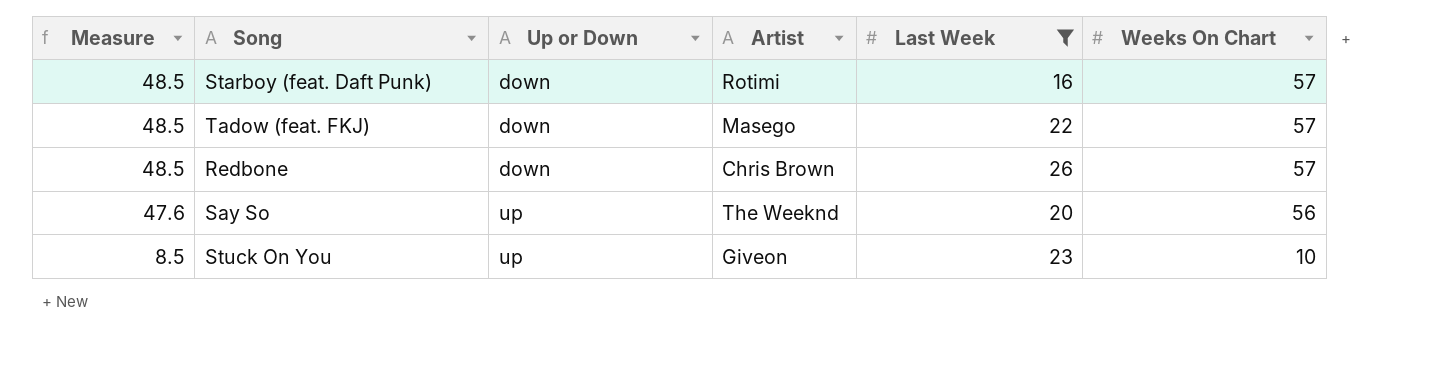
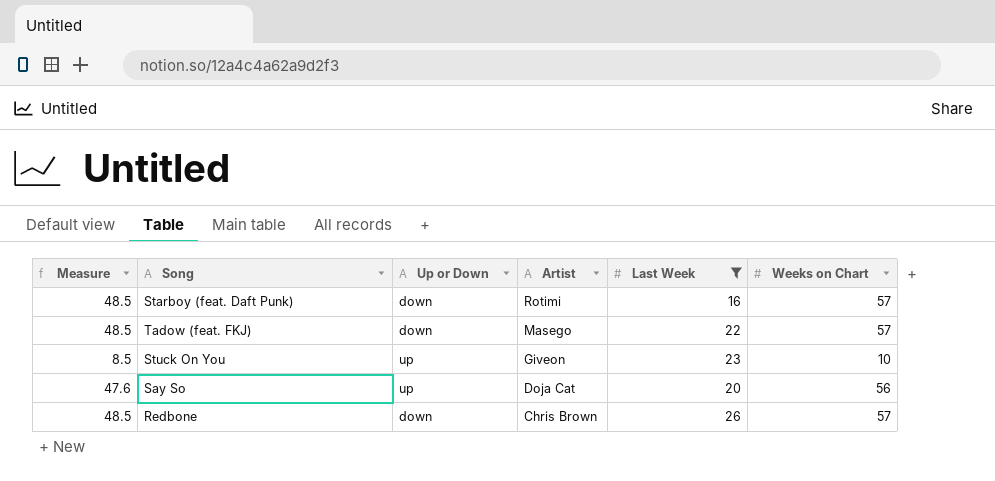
row order: Measure descending -> Artist descending
column name: Weeks On Chart -> Weeks on Chart
Say So | Artist: The Weeknd -> Doja Cat

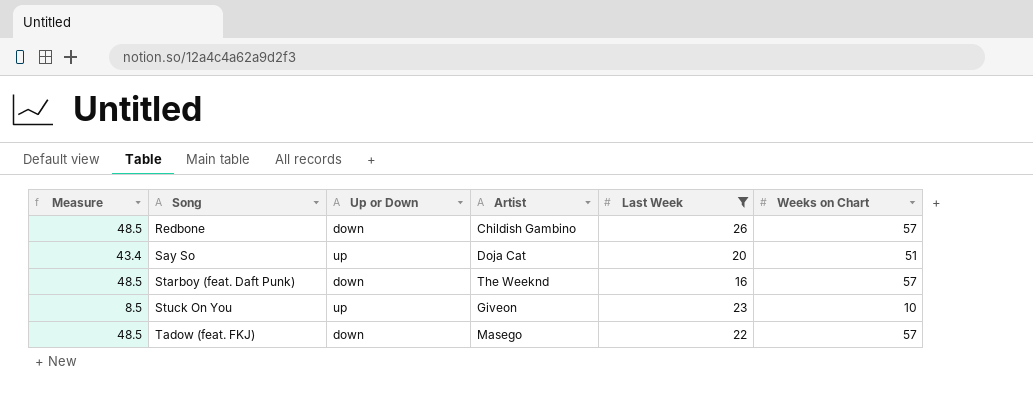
row order: Artist descending -> Song ascending
Redbone | Artist: Chris Brown -> Childish Gambino
Say So | Measure: 47.6 -> 43.4
Say So | Weeks on Chart: 56 -> 51
Starboy (feat. Daft Punk) | Artist: Rotimi -> The Weeknd

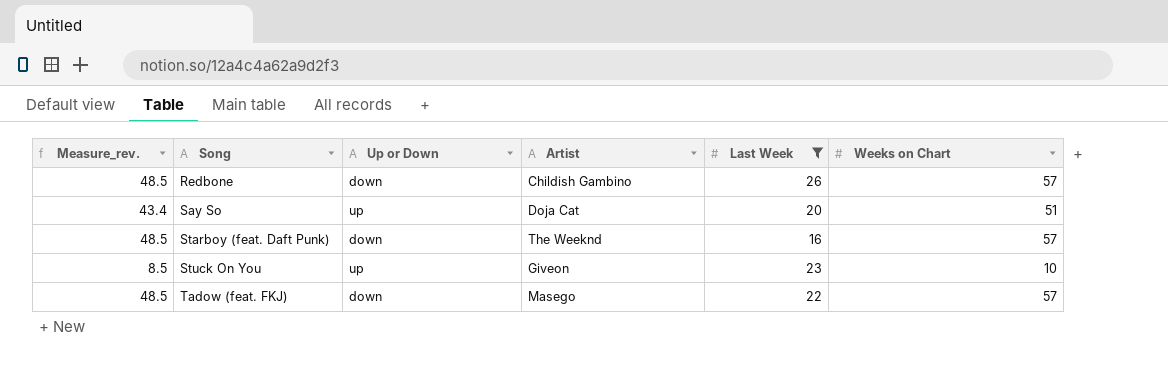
column name: Measure -> Measure_rev.

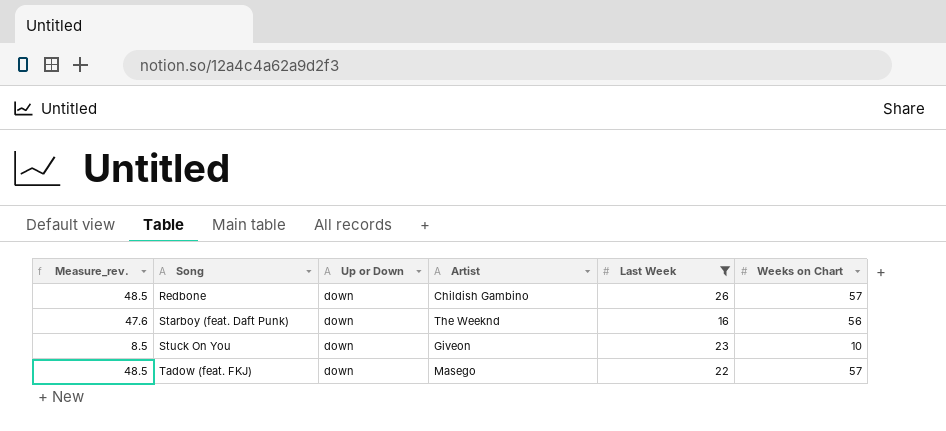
row Say So: 43.4 | up | Doja Cat | 20 | 51 -> none
Starboy (feat. Daft Punk) | Measure_rev.: 48.5 -> 47.6
Starboy (feat. Daft Punk) | Weeks on Chart: 57 -> 56
Stuck On You | Up or Down: up -> down

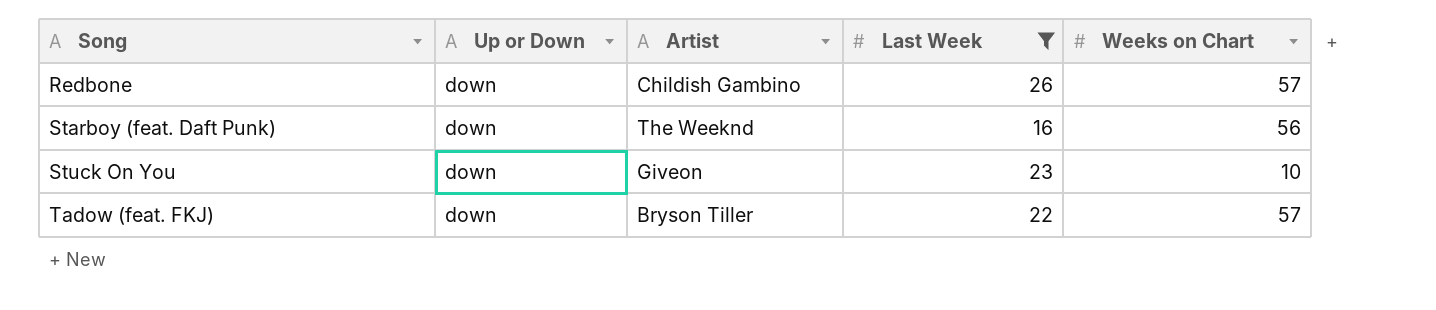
column Measure_rev. | formula: [Weeks on Chart] * 0.85 -> none
Tadow (feat. FKJ) | Artist: Masego -> Bryson Tiller

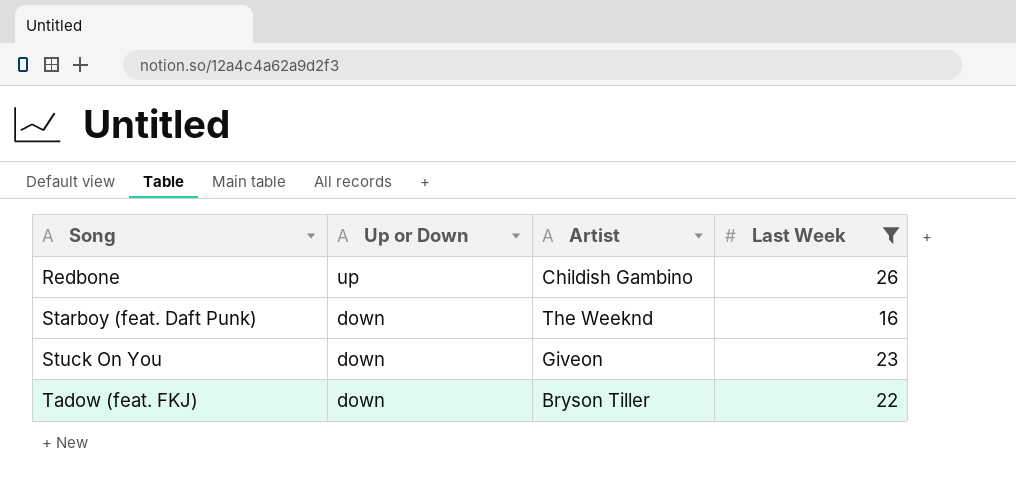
column Weeks on Chart | position: 5 -> none
Redbone | Up or Down: down -> up

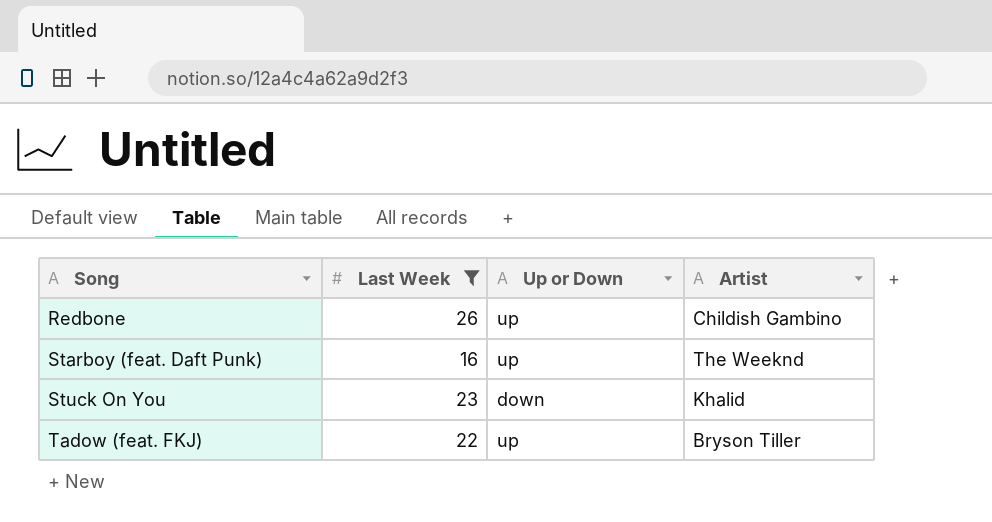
column Last Week | position: 4 -> 2
Starboy (feat. Daft Punk) | Up or Down: down -> up
Stuck On You | Artist: Giveon -> Khalid
Tadow (feat. FKJ) | Up or Down: down -> up

